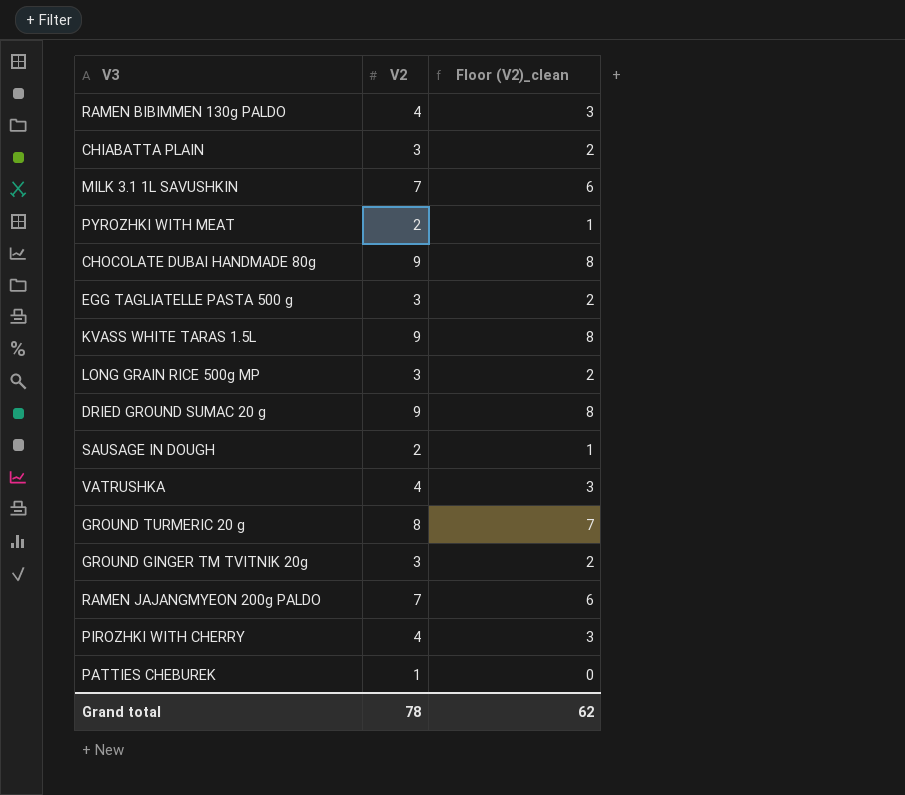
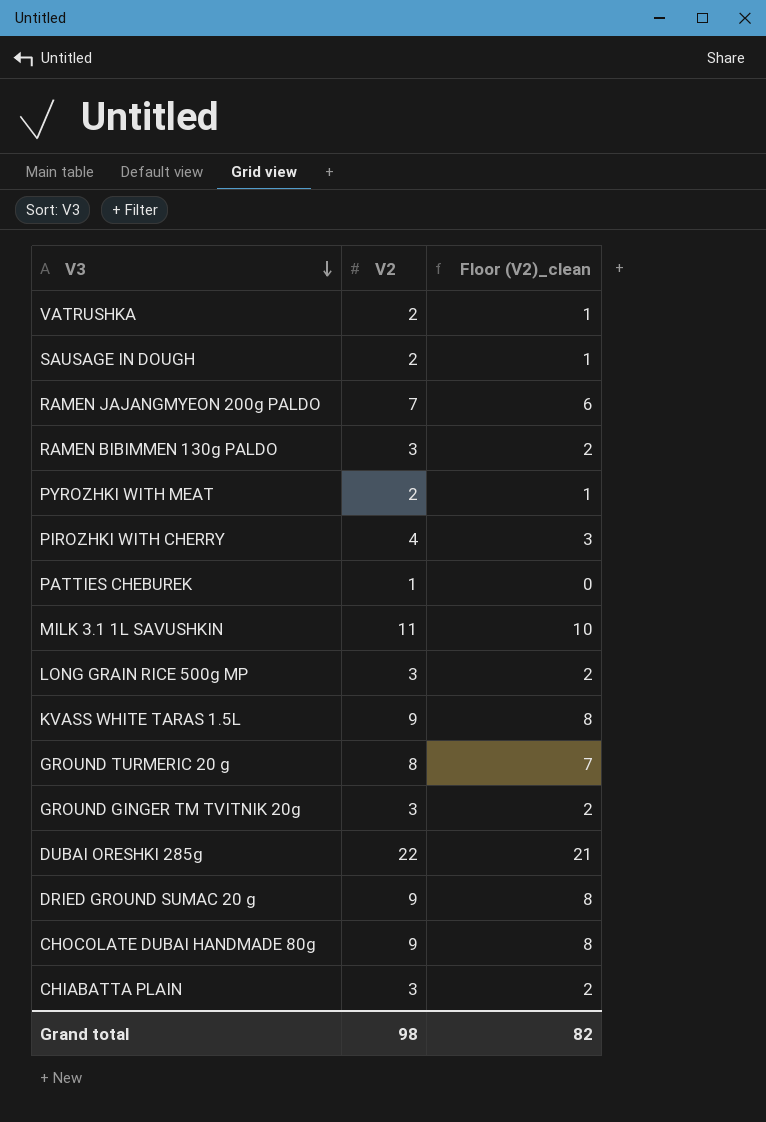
row order: none -> V3 descending
row EGG TAGLIATELLE PASTA 500 g: 3 | 2 -> none
VATRUSHKA | V2: 4 -> 2
VATRUSHKA | Floor (V2)_clean: 3 -> 1
RAMEN BIBIMMEN 130g PALDO | V2: 4 -> 3
RAMEN BIBIMMEN 130g PALDO | Floor (V2)_clean: 3 -> 2
MILK 3.1 1L SAVUSHKIN | V2: 7 -> 11
MILK 3.1 1L SAVUSHKIN | Floor (V2)_clean: 6 -> 10
row DUBAI ORESHKI 285g: none -> 22 | 21
Grand total | V2: 78 -> 98
Grand total | Floor (V2)_clean: 62 -> 82

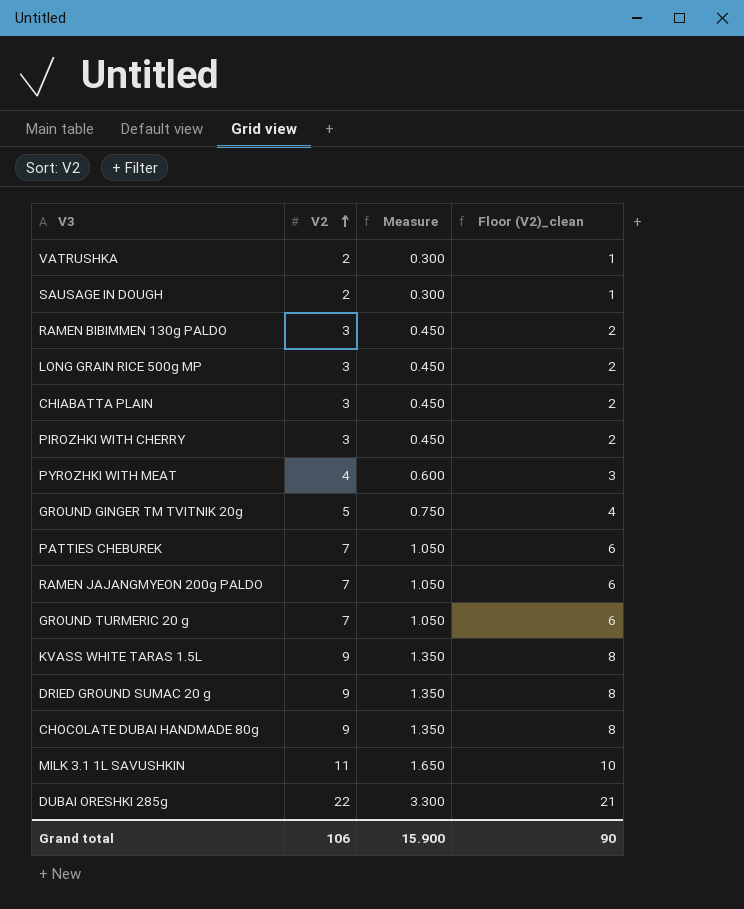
row order: V3 descending -> V2 ascending
column Measure | formula: none -> [V2] * 0.15
PIROZHKI WITH CHERRY | V2: 4 -> 3
PIROZHKI WITH CHERRY | Floor (V2)_clean: 3 -> 2
PYROZHKI WITH MEAT | V2: 2 -> 4
PYROZHKI WITH MEAT | Floor (V2)_clean: 1 -> 3
GROUND GINGER TM TVITNIK 20g | V2: 3 -> 5
GROUND GINGER TM TVITNIK 20g | Floor (V2)_clean: 2 -> 4
PATTIES CHEBUREK | V2: 1 -> 7
PATTIES CHEBUREK | Floor (V2)_clean: 0 -> 6
GROUND TURMERIC 20 g | V2: 8 -> 7
GROUND TURMERIC 20 g | Floor (V2)_clean: 7 -> 6
Grand total | V2: 98 -> 106
Grand total | Floor (V2)_clean: 82 -> 90

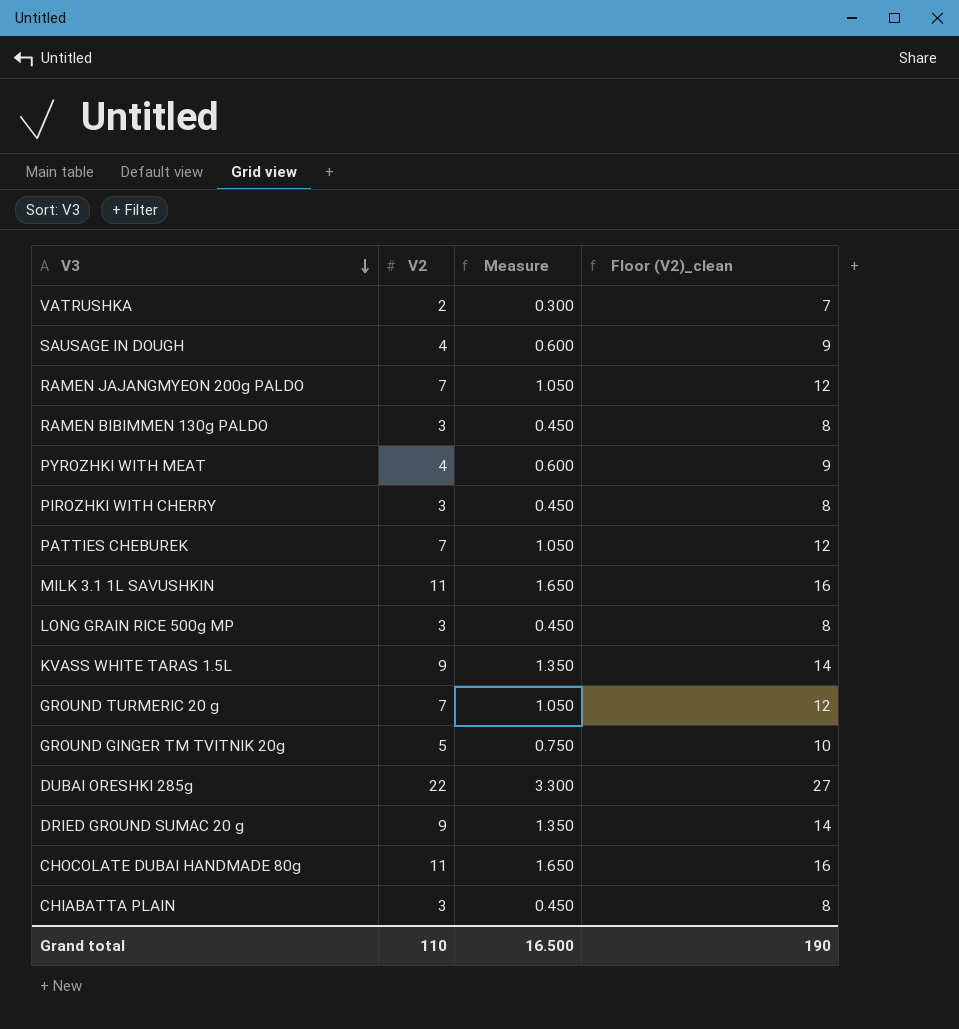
row order: V2 ascending -> V3 descending
column Floor (V2)_clean | formula: [V2] - 1 -> [V2] + 5
SAUSAGE IN DOUGH | V2: 2 -> 4
SAUSAGE IN DOUGH | Measure: 0.300 -> 0.600
CHOCOLATE DUBAI HANDMADE 80g | V2: 9 -> 11
CHOCOLATE DUBAI HANDMADE 80g | Measure: 1.350 -> 1.650
Grand total | V2: 106 -> 110
Grand total | Measure: 15.900 -> 16.500
Grand total | Floor (V2)_clean: 90 -> 190

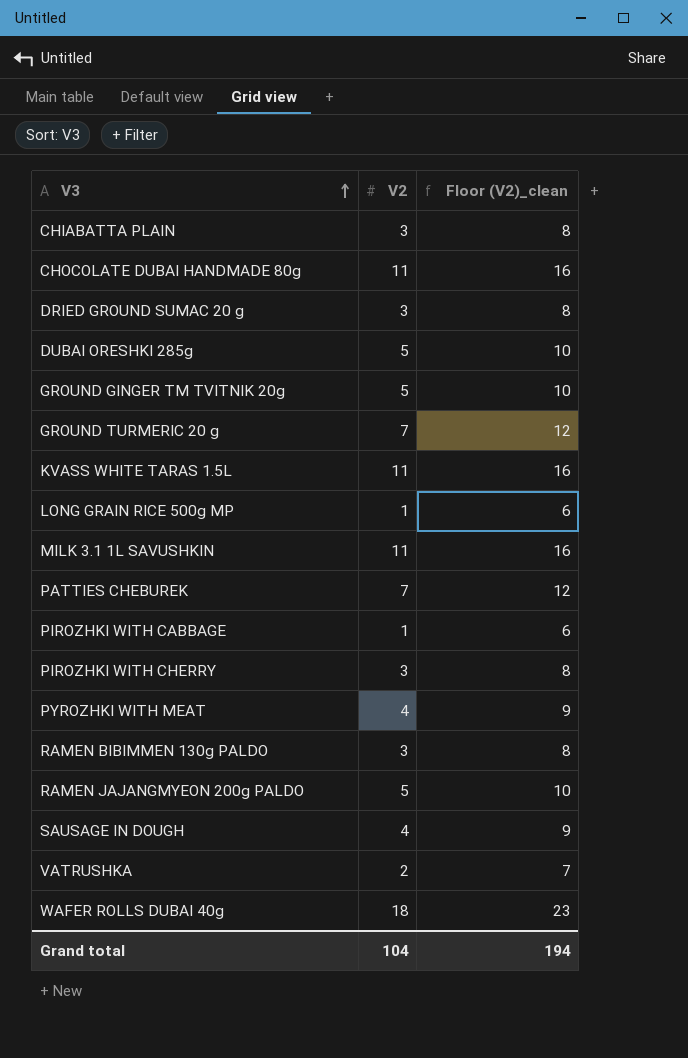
row order: V3 descending -> V3 ascending
column Measure | formula: [V2] * 0.15 -> none
DRIED GROUND SUMAC 20 g | V2: 9 -> 3
DRIED GROUND SUMAC 20 g | Floor (V2)_clean: 14 -> 8
DUBAI ORESHKI 285g | V2: 22 -> 5
DUBAI ORESHKI 285g | Floor (V2)_clean: 27 -> 10
KVASS WHITE TARAS 1.5L | V2: 9 -> 11
KVASS WHITE TARAS 1.5L | Floor (V2)_clean: 14 -> 16
LONG GRAIN RICE 500g MP | V2: 3 -> 1
LONG GRAIN RICE 500g MP | Floor (V2)_clean: 8 -> 6
row PIROZHKI WITH CABBAGE: none -> 1 | 6
RAMEN JAJANGMYEON 200g PALDO | V2: 7 -> 5
RAMEN JAJANGMYEON 200g PALDO | Floor (V2)_clean: 12 -> 10
row WAFER ROLLS DUBAI 40g: none -> 18 | 23
Grand total | V2: 110 -> 104
Grand total | Floor (V2)_clean: 190 -> 194

